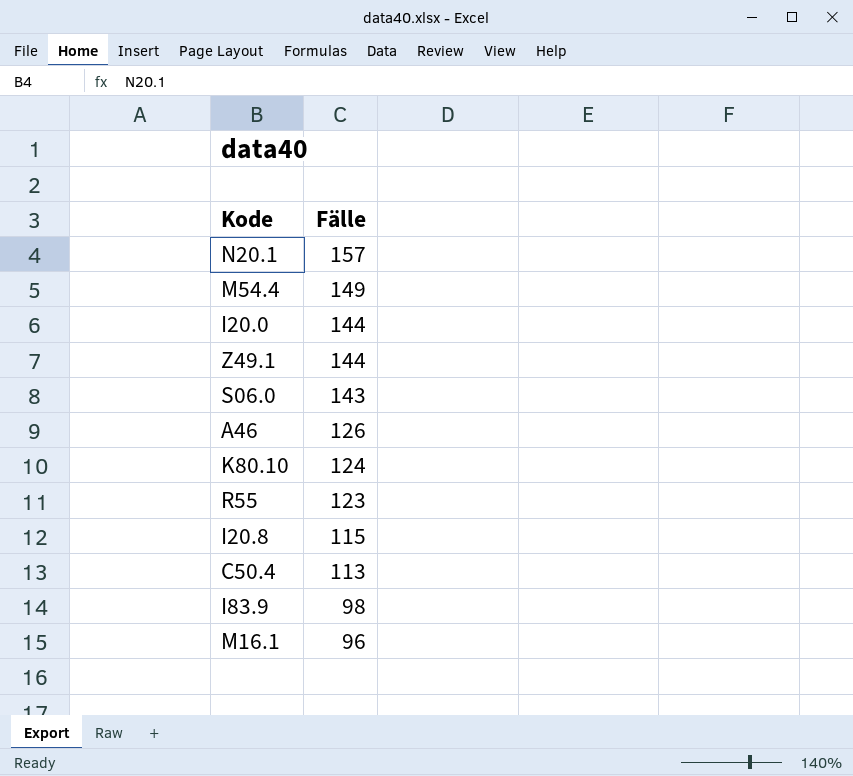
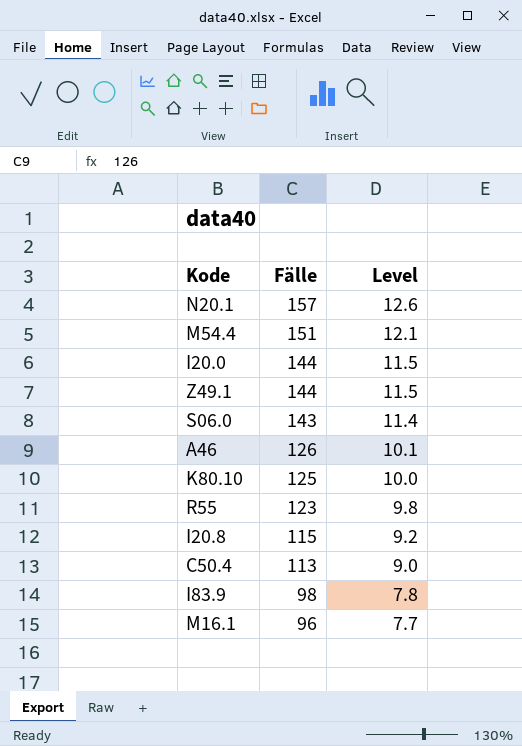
column Level | formula: none -> [Fälle] * 0.08
M54.4 | Fälle: 149 -> 151
K80.10 | Fälle: 124 -> 125

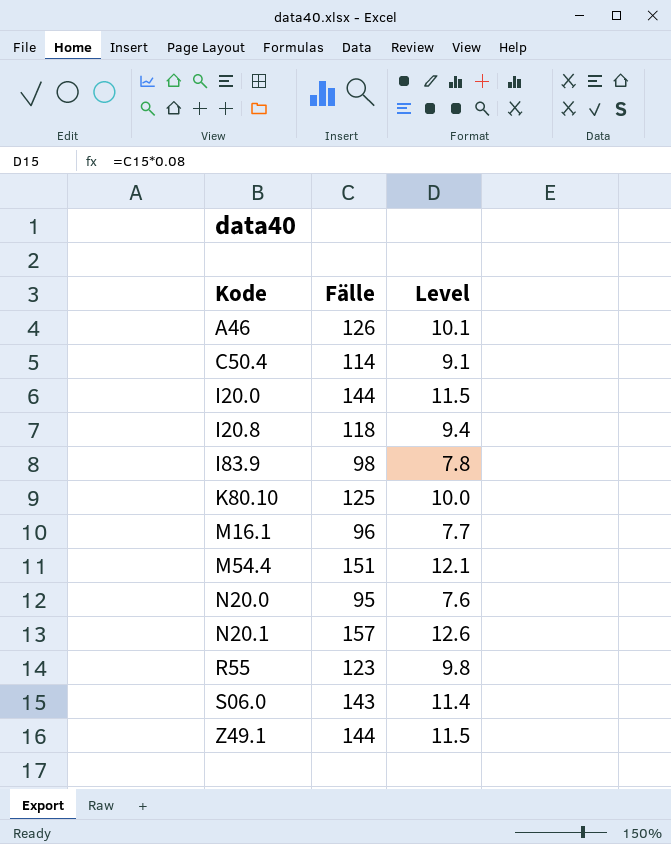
row order: Fälle descending -> Kode ascending
C50.4 | Fälle: 113 -> 114
C50.4 | Level: 9.0 -> 9.1
I20.8 | Fälle: 115 -> 118
I20.8 | Level: 9.2 -> 9.4
row N20.0: none -> 95 | 7.6

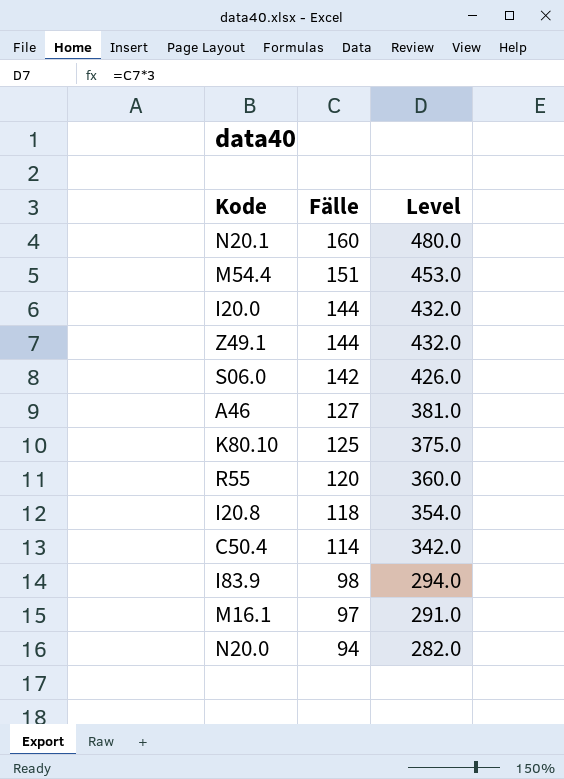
row order: Kode ascending -> Fälle descending
column Level | formula: [Fälle] * 0.08 -> [Fälle] * 3
N20.1 | Fälle: 157 -> 160
S06.0 | Fälle: 143 -> 142
A46 | Fälle: 126 -> 127
R55 | Fälle: 123 -> 120
M16.1 | Fälle: 96 -> 97
N20.0 | Fälle: 95 -> 94

